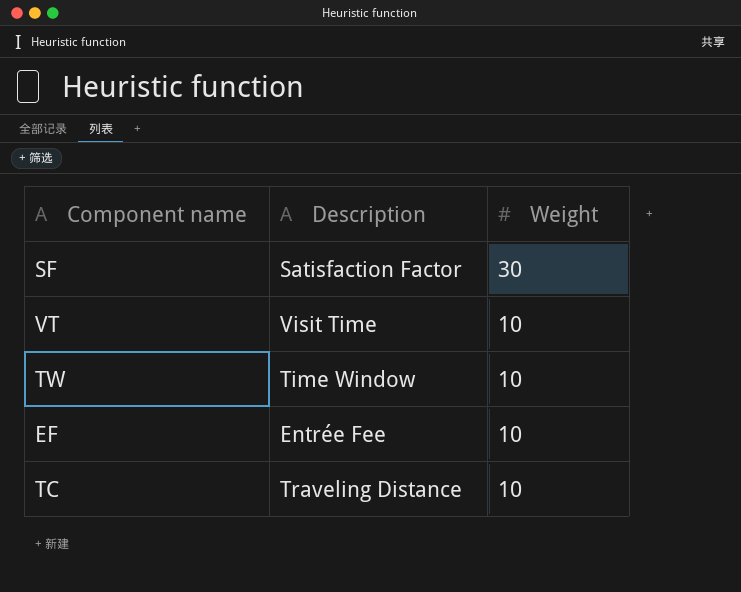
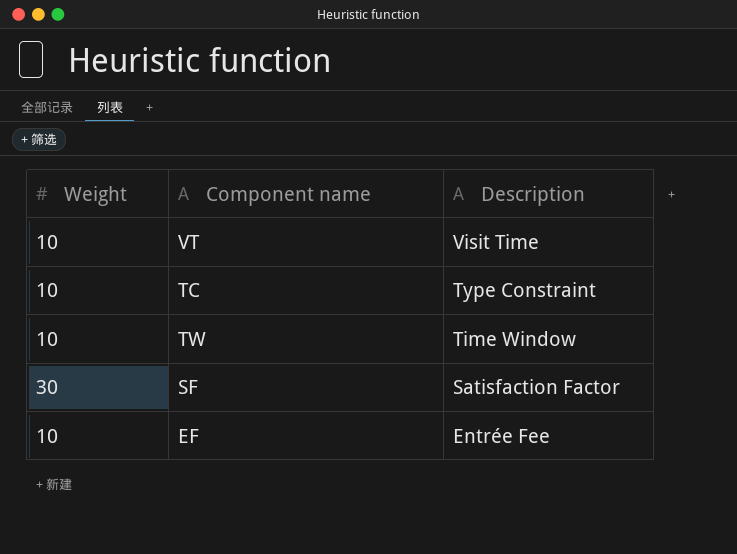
row order: Weight descending -> Description descending
column Weight | position: 3 -> 1
TC | Description: Traveling Distance -> Type Constraint

